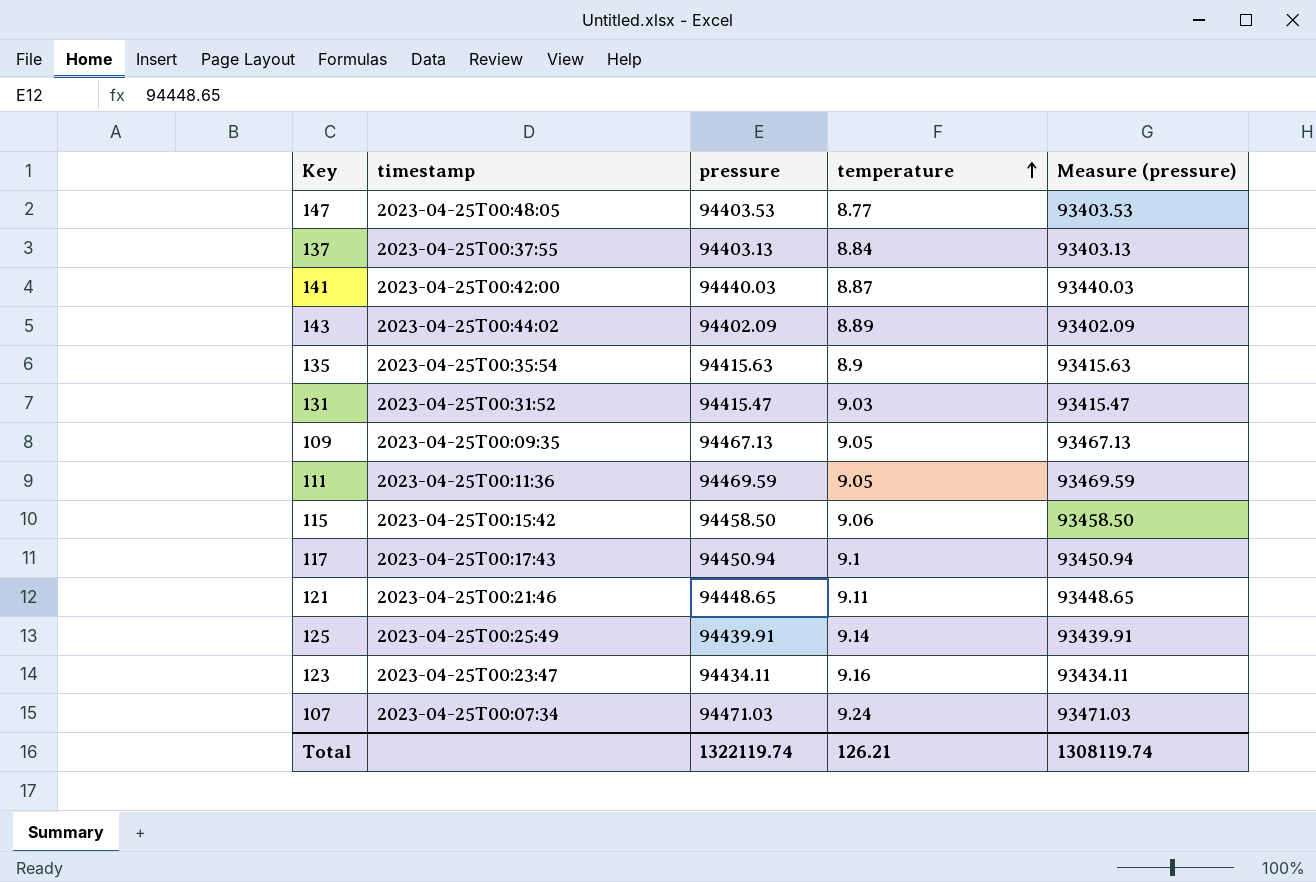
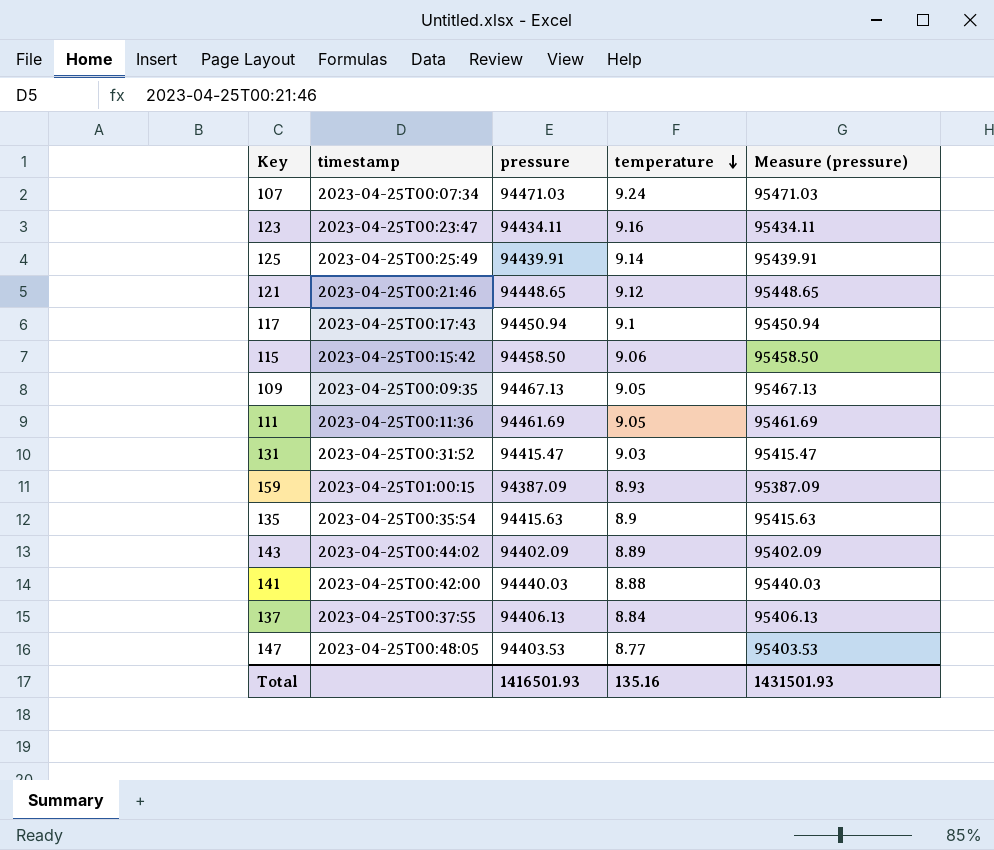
row order: temperature ascending -> temperature descending
column Measure (pressure) | formula: [pressure] - 1000 -> [pressure] + 1000
121 | temperature: 9.11 -> 9.12
111 | pressure: 94469.59 -> 94461.69
row 159: none -> 2023-04-25T01:00:15 | 94387.09 | 8.93 | 95387.09
141 | temperature: 8.87 -> 8.88
137 | pressure: 94403.13 -> 94406.13
Total | pressure: 1322119.74 -> 1416501.93
Total | temperature: 126.21 -> 135.16
Total | Measure (pressure): 1308119.74 -> 1431501.93

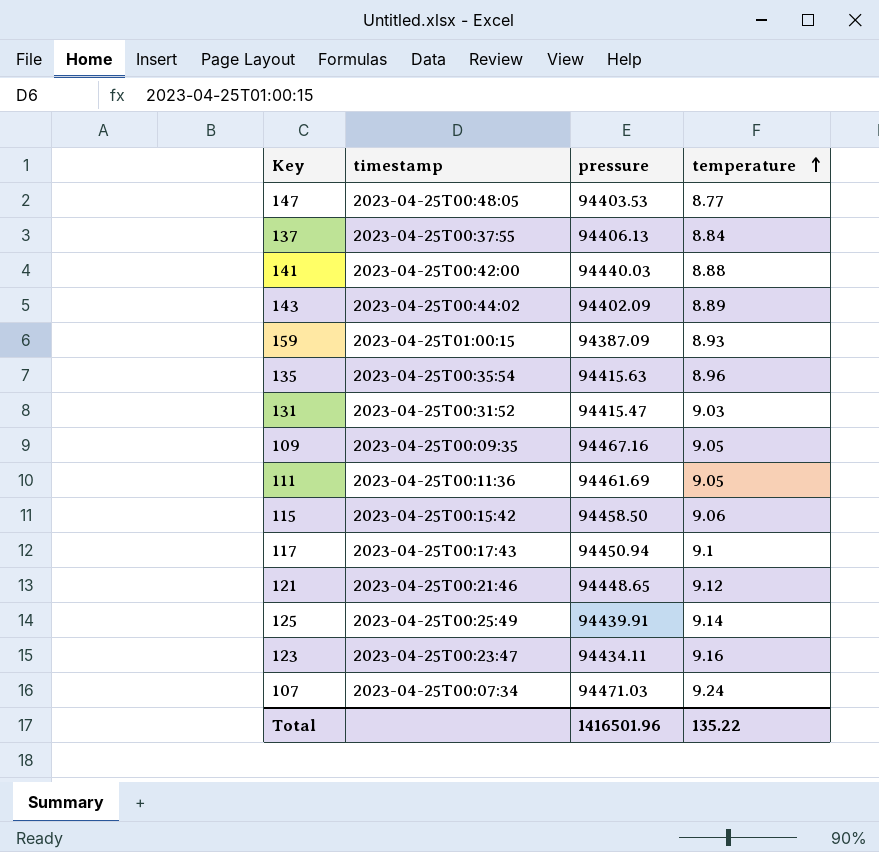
row order: temperature descending -> temperature ascending
column Measure (pressure) | formula: [pressure] + 1000 -> none
135 | temperature: 8.9 -> 8.96
109 | pressure: 94467.13 -> 94467.16
Total | pressure: 1416501.93 -> 1416501.96
Total | temperature: 135.16 -> 135.22

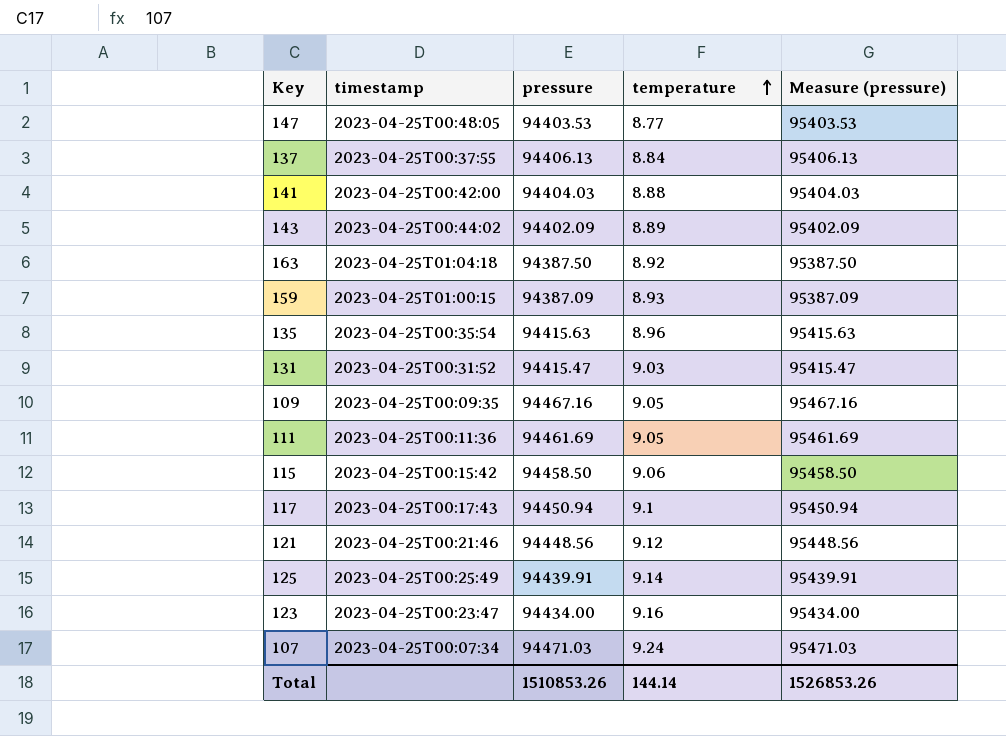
column Measure (pressure) | formula: none -> [pressure] + 1000
141 | pressure: 94440.03 -> 94404.03
row 163: none -> 2023-04-25T01:04:18 | 94387.50 | 8.92 | 95387.50
121 | pressure: 94448.65 -> 94448.56
123 | pressure: 94434.11 -> 94434.00
Total | pressure: 1416501.96 -> 1510853.26
Total | temperature: 135.22 -> 144.14

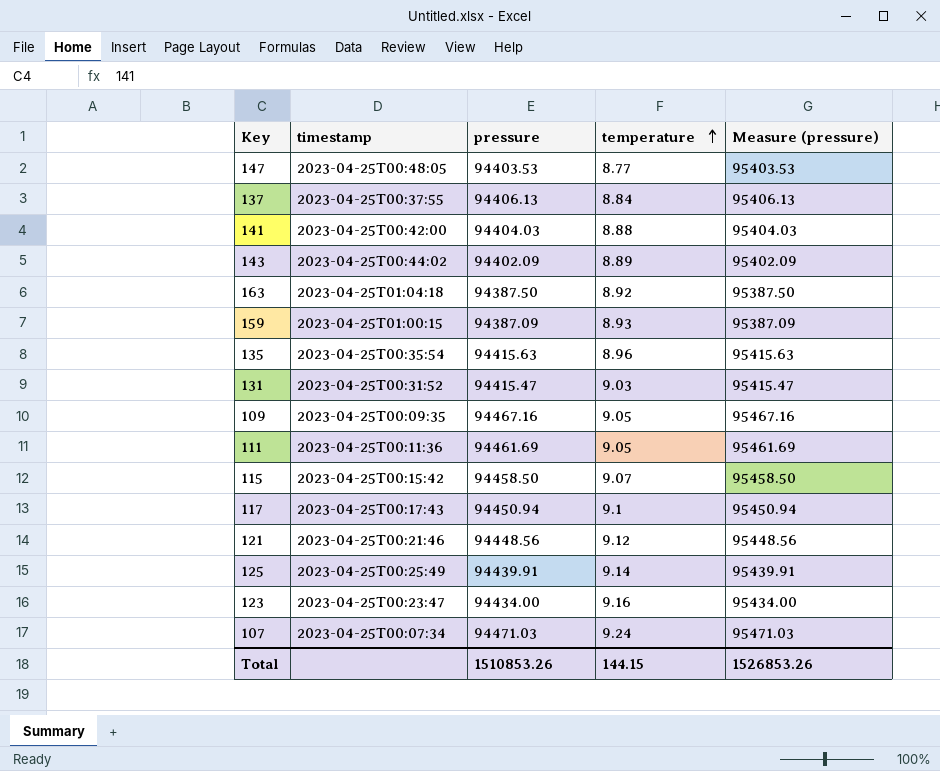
115 | temperature: 9.06 -> 9.07
Total | temperature: 144.14 -> 144.15

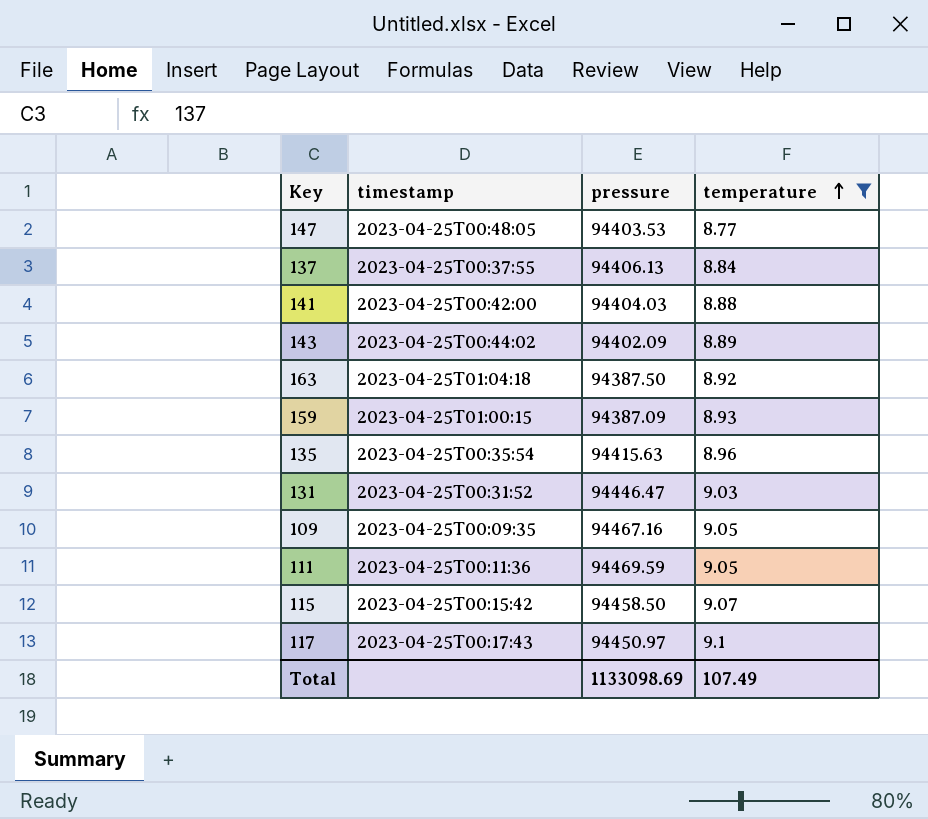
filter: none -> temperature <= 9.1
column Measure (pressure) | formula: [pressure] + 1000 -> none
131 | pressure: 94415.47 -> 94446.47
111 | pressure: 94461.69 -> 94469.59
117 | pressure: 94450.94 -> 94450.97
Total | pressure: 1510853.26 -> 1133098.69
Total | temperature: 144.15 -> 107.49

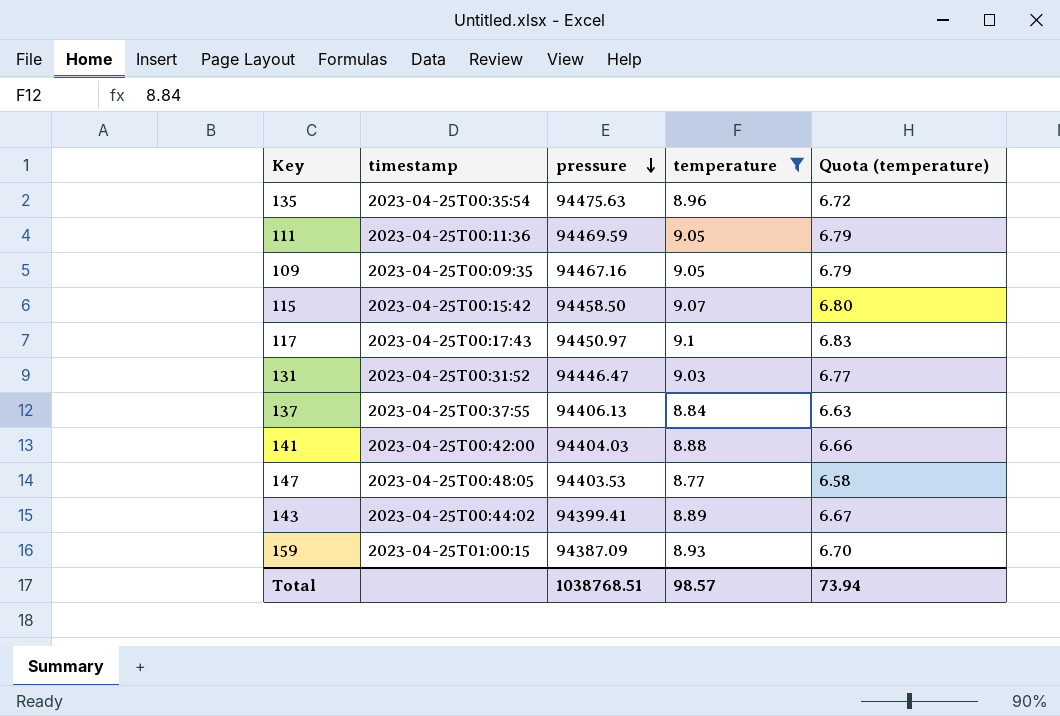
row order: temperature ascending -> pressure descending
column Quota (temperature) | formula: none -> [temperature] * 0.75
row 163: 2023-04-25T01:04:18 | 94387.50 | 8.92 -> none
135 | pressure: 94415.63 -> 94475.63
143 | pressure: 94402.09 -> 94399.41
Total | pressure: 1133098.69 -> 1038768.51
Total | temperature: 107.49 -> 98.57

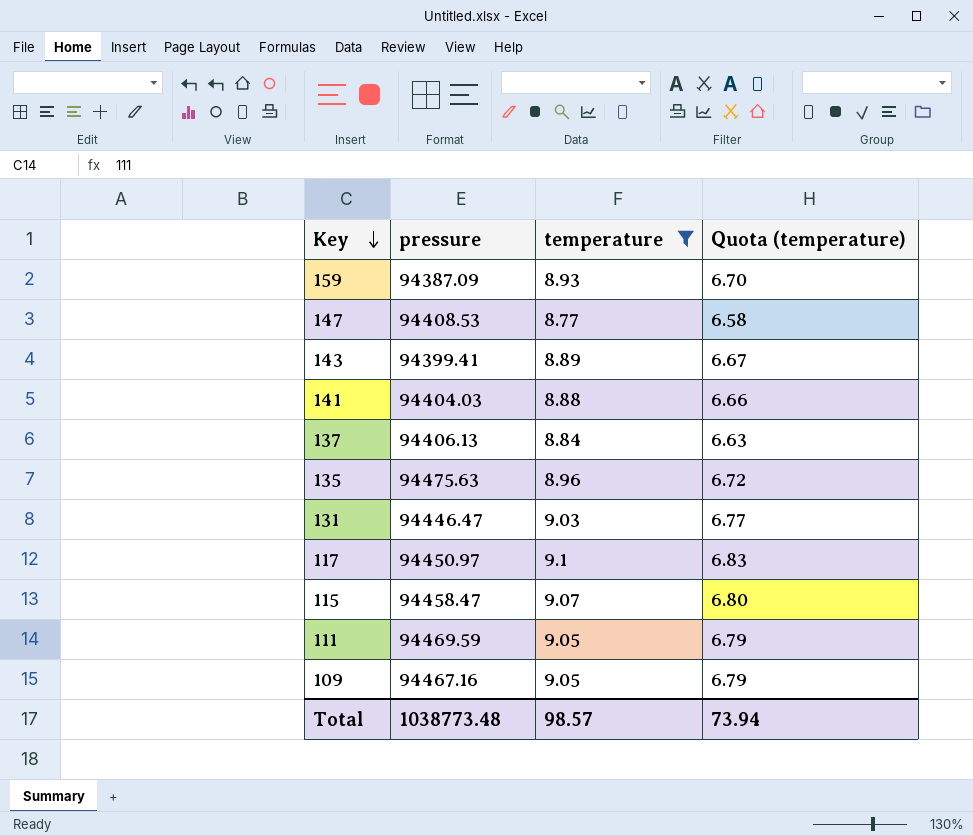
row order: pressure descending -> Key descending
column timestamp | position: 2 -> none
147 | pressure: 94403.53 -> 94408.53
115 | pressure: 94458.50 -> 94458.47
Total | pressure: 1038768.51 -> 1038773.48

